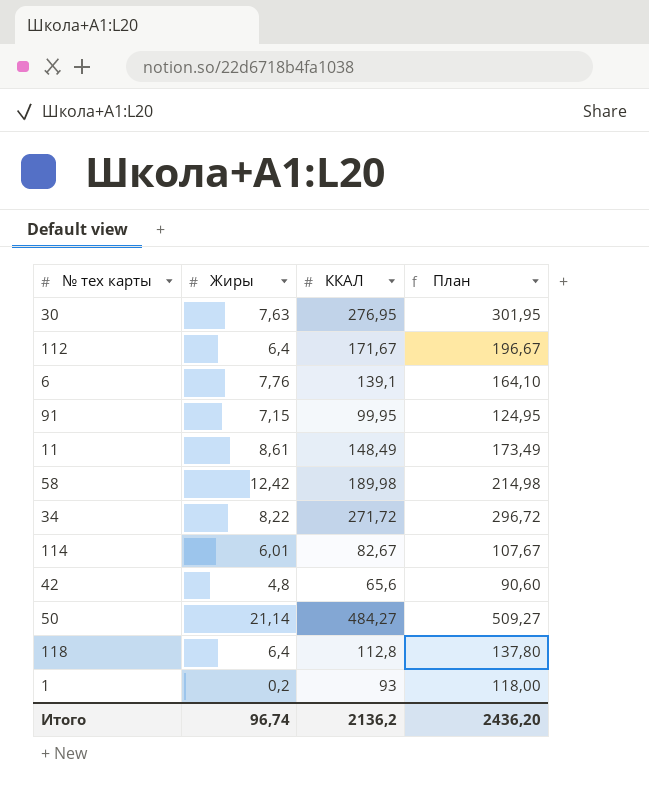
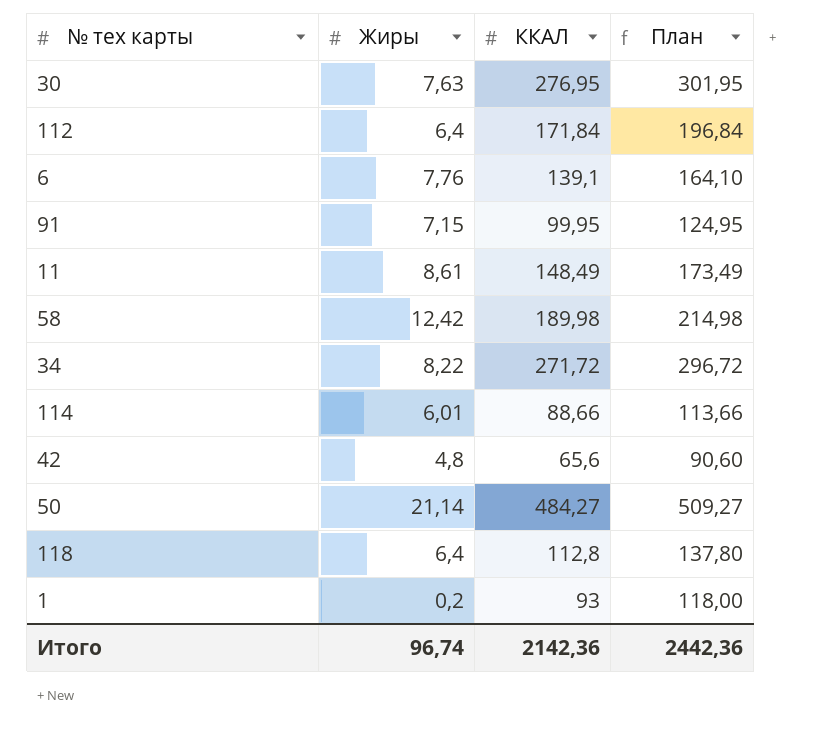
112 | ККАЛ: 171,67 -> 171,84
112 | План: 196,67 -> 196,84
114 | ККАЛ: 82,67 -> 88,66
114 | План: 107,67 -> 113,66
Итого | ККАЛ: 2136,2 -> 2142,36
Итого | План: 2436,20 -> 2442,36

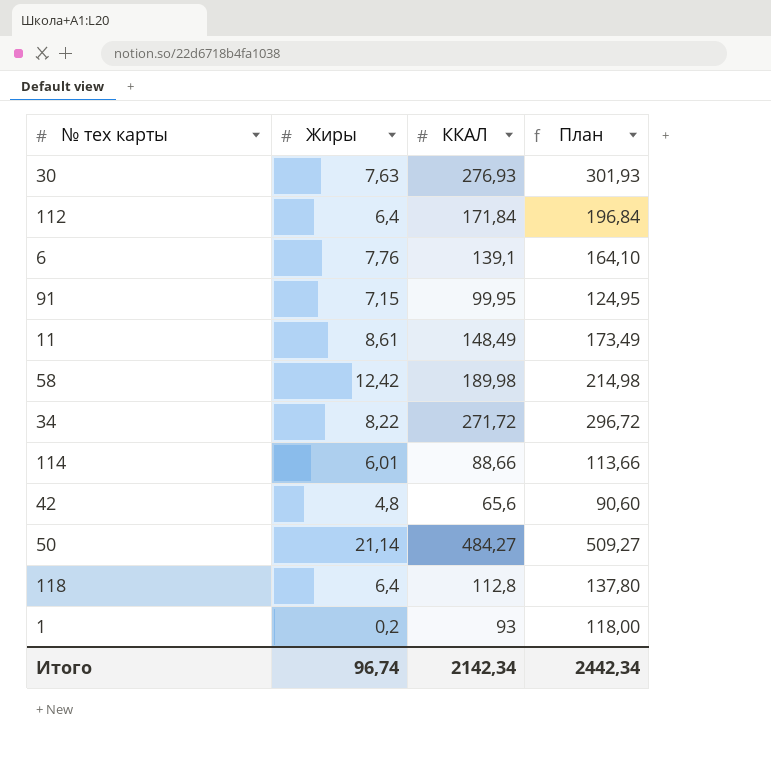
30 | ККАЛ: 276,95 -> 276,93
30 | План: 301,95 -> 301,93
Итого | ККАЛ: 2142,36 -> 2142,34
Итого | План: 2442,36 -> 2442,34

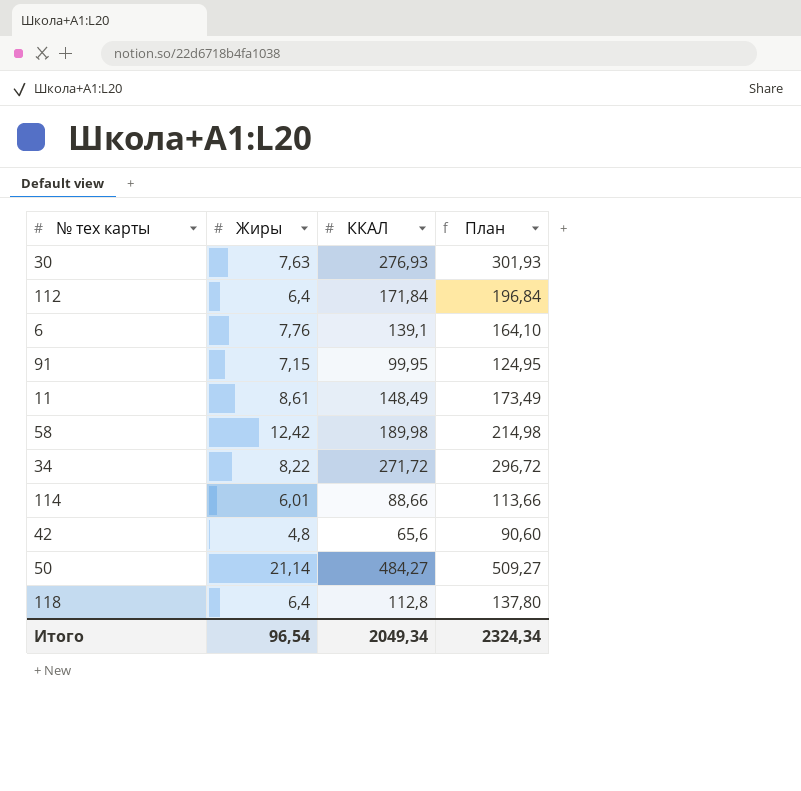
row 1: 0,2 | 93 | 118,00 -> none
Итого | Жиры: 96,74 -> 96,54
Итого | ККАЛ: 2142,34 -> 2049,34
Итого | План: 2442,34 -> 2324,34

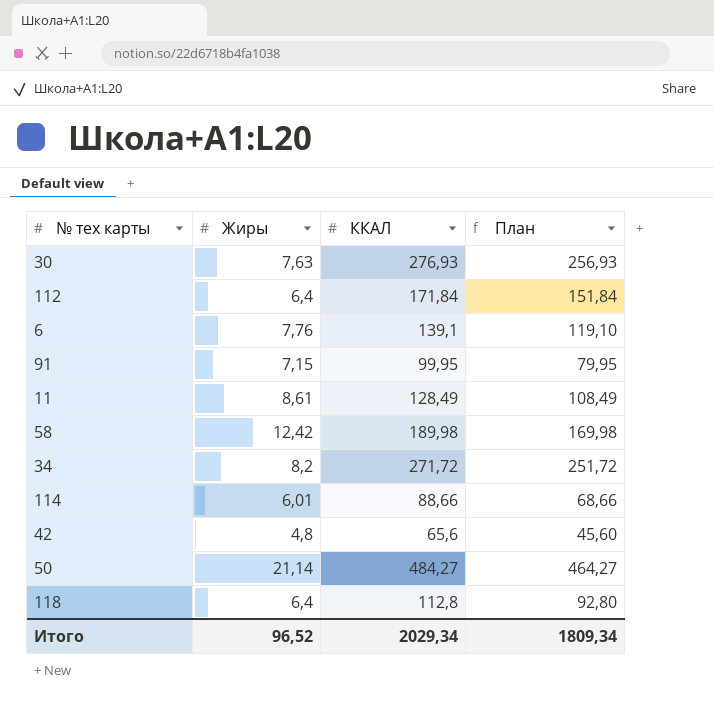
column План | formula: [ККАЛ] + 25 -> [ККАЛ] - 20
11 | ККАЛ: 148,49 -> 128,49
34 | Жиры: 8,22 -> 8,2
Итого | Жиры: 96,54 -> 96,52
Итого | ККАЛ: 2049,34 -> 2029,34
Итого | План: 2324,34 -> 1809,34

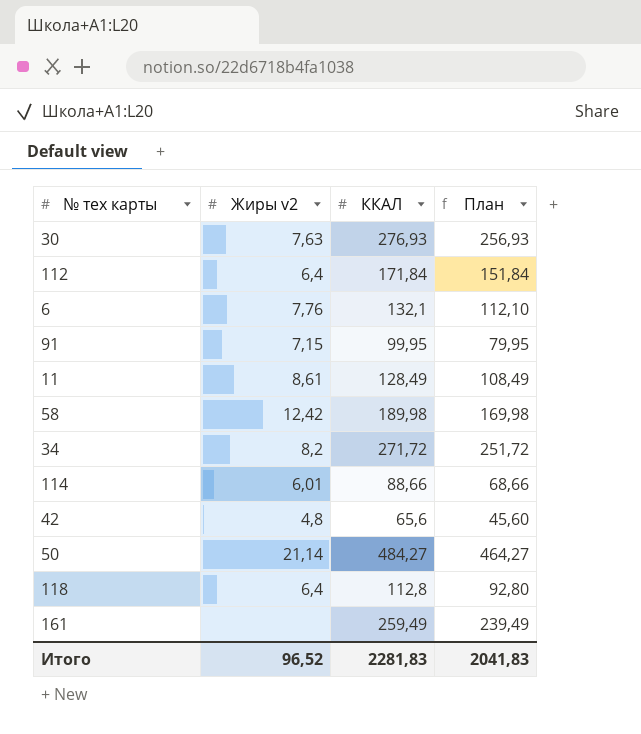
column name: Жиры -> Жиры v2
6 | ККАЛ: 139,1 -> 132,1
6 | План: 119,10 -> 112,10
row 161: none -> none | 259,49 | 239,49
Итого | ККАЛ: 2029,34 -> 2281,83
Итого | План: 1809,34 -> 2041,83

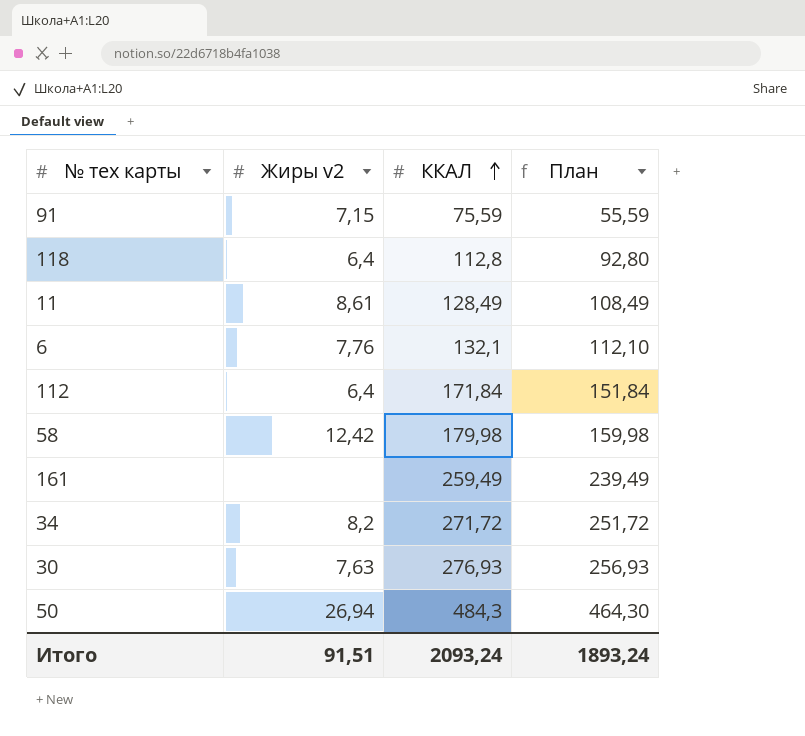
row order: none -> ККАЛ ascending
row 114: 6,01 | 88,66 | 68,66 -> none
row 42: 4,8 | 65,6 | 45,60 -> none
91 | ККАЛ: 99,95 -> 75,59
91 | План: 79,95 -> 55,59
58 | ККАЛ: 189,98 -> 179,98
58 | План: 169,98 -> 159,98
50 | Жиры v2: 21,14 -> 26,94
50 | ККАЛ: 484,27 -> 484,3
50 | План: 464,27 -> 464,30
Итого | Жиры v2: 96,52 -> 91,51
Итого | ККАЛ: 2281,83 -> 2093,24
Итого | План: 2041,83 -> 1893,24

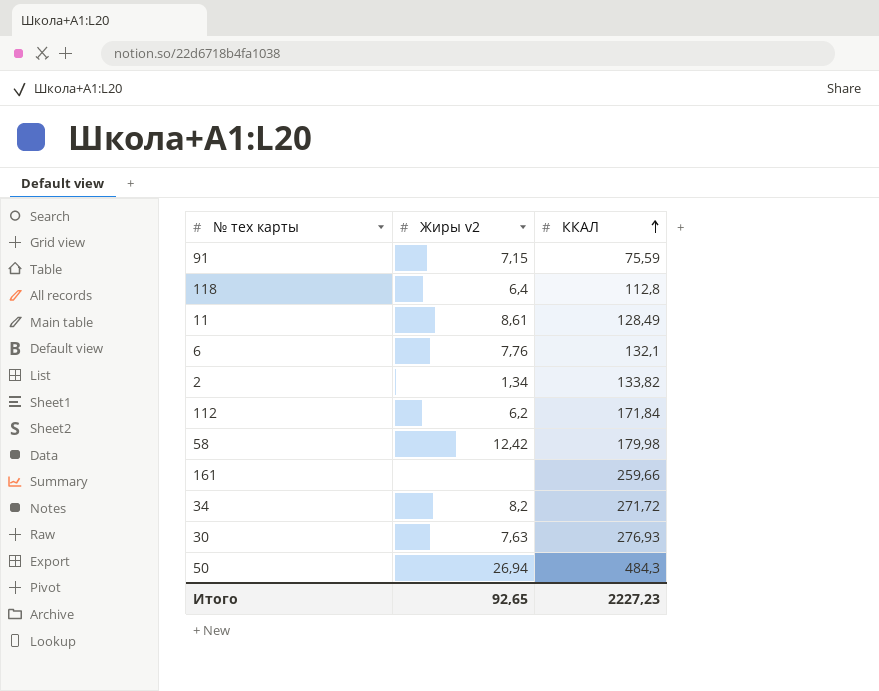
column План | formula: [ККАЛ] - 20 -> none
row 2: none -> 1,34 | 133,82
112 | Жиры v2: 6,4 -> 6,2
161 | ККАЛ: 259,49 -> 259,66
Итого | Жиры v2: 91,51 -> 92,65
Итого | ККАЛ: 2093,24 -> 2227,23

